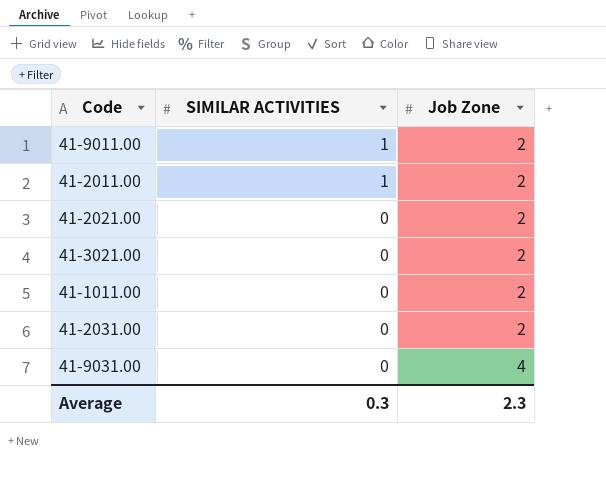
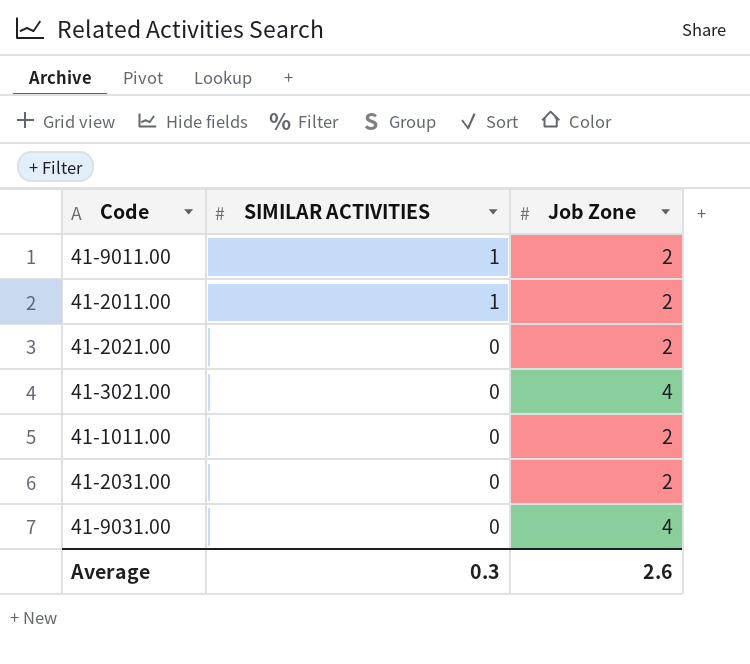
41-3021.00 | Job Zone: 2 -> 4
Average | Job Zone: 2.3 -> 2.6

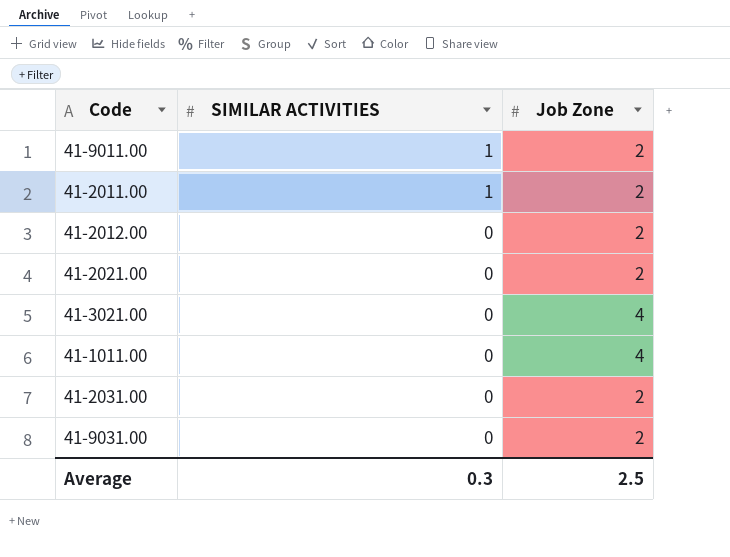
row 41-2012.00: none -> 0 | 2
41-1011.00 | Job Zone: 2 -> 4
41-9031.00 | Job Zone: 4 -> 2
Average | Job Zone: 2.6 -> 2.5

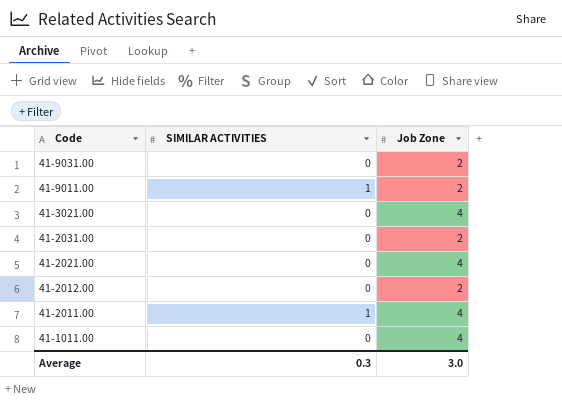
row order: SIMILAR ACTIVITIES descending -> Code descending
41-2021.00 | Job Zone: 2 -> 4
41-2011.00 | Job Zone: 2 -> 4
Average | Job Zone: 2.5 -> 3.0

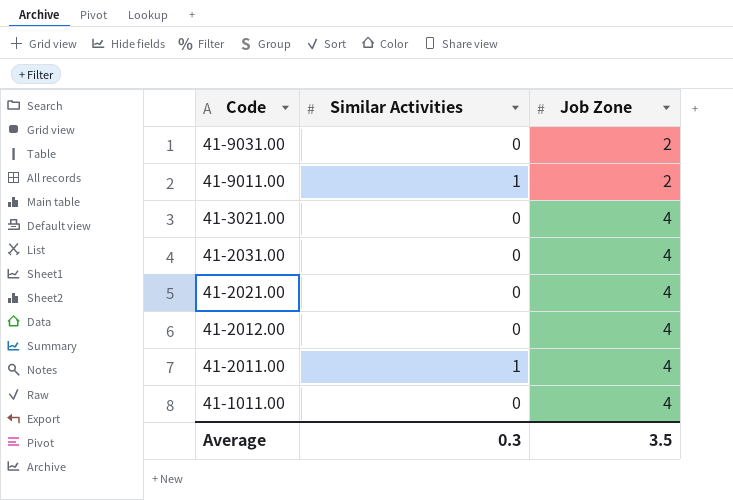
column name: SIMILAR ACTIVITIES -> Similar Activities
41-2031.00 | Job Zone: 2 -> 4
41-2012.00 | Job Zone: 2 -> 4
Average | Job Zone: 3.0 -> 3.5

